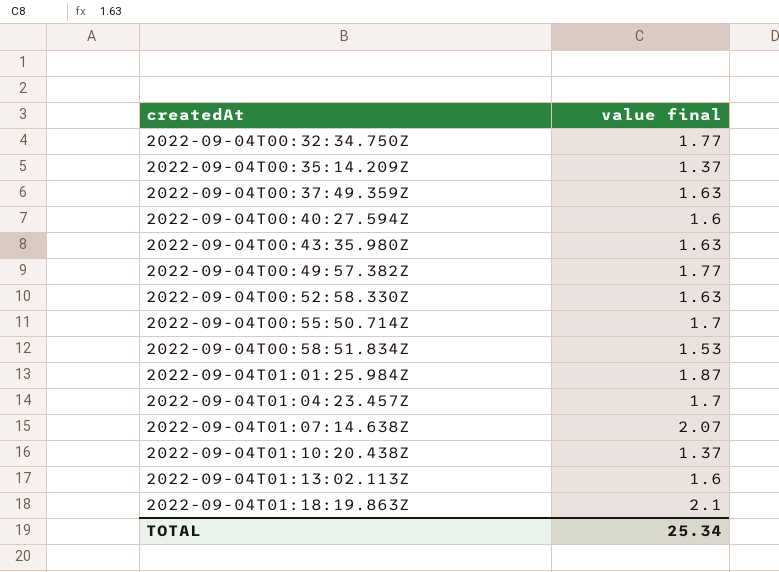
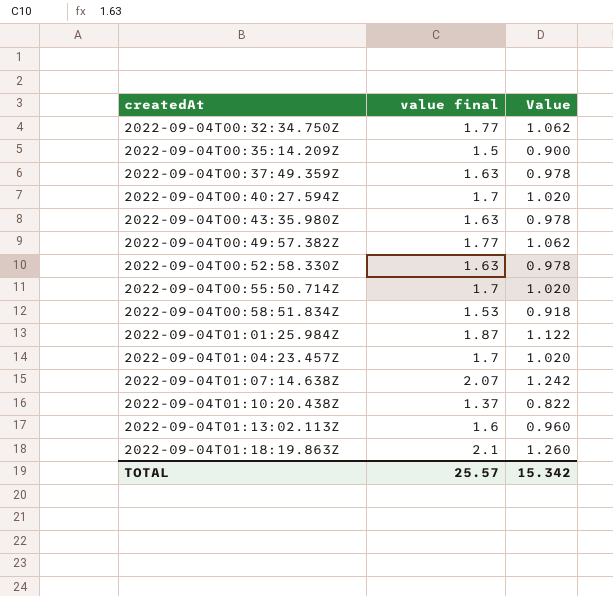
column Value | formula: none -> [value final] * 0.6
2022-09-04T00:35:14.209Z | value final: 1.37 -> 1.5
2022-09-04T00:40:27.594Z | value final: 1.6 -> 1.7
TOTAL | value final: 25.34 -> 25.57

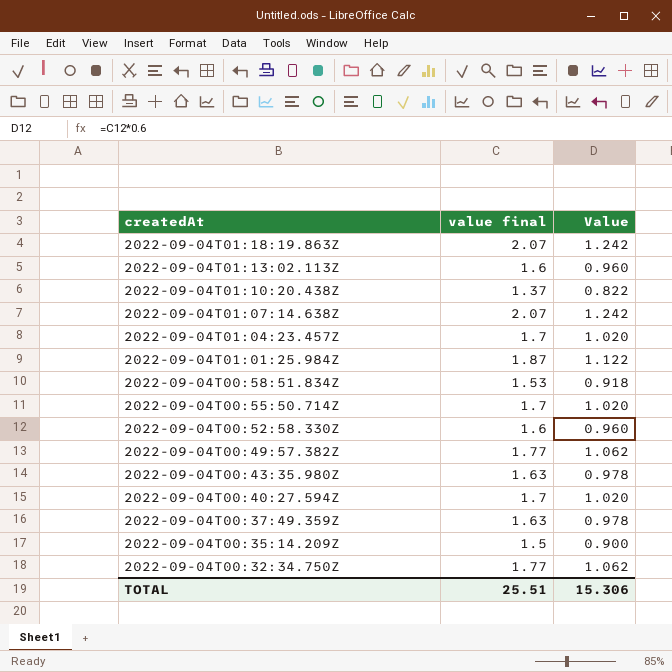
row order: createdAt ascending -> createdAt descending
2022-09-04T01:18:19.863Z | value final: 2.1 -> 2.07
2022-09-04T01:18:19.863Z | Value: 1.260 -> 1.242
2022-09-04T00:52:58.330Z | value final: 1.63 -> 1.6
2022-09-04T00:52:58.330Z | Value: 0.978 -> 0.960
TOTAL | value final: 25.57 -> 25.51
TOTAL | Value: 15.342 -> 15.306

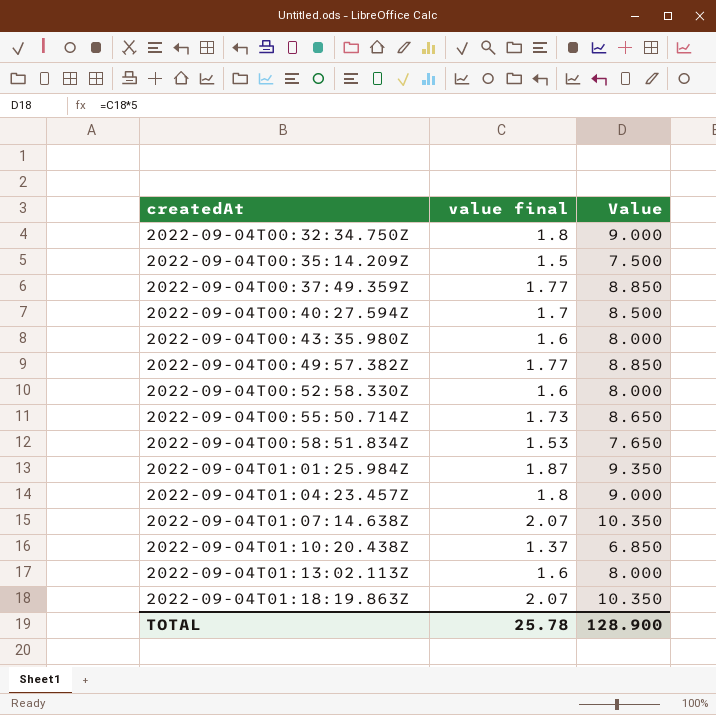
row order: createdAt descending -> createdAt ascending
column Value | formula: [value final] * 0.6 -> [value final] * 5
2022-09-04T00:32:34.750Z | value final: 1.77 -> 1.8
2022-09-04T00:37:49.359Z | value final: 1.63 -> 1.77
2022-09-04T00:43:35.980Z | value final: 1.63 -> 1.6
2022-09-04T00:55:50.714Z | value final: 1.7 -> 1.73
2022-09-04T01:04:23.457Z | value final: 1.7 -> 1.8
TOTAL | value final: 25.51 -> 25.78
TOTAL | Value: 15.306 -> 128.900

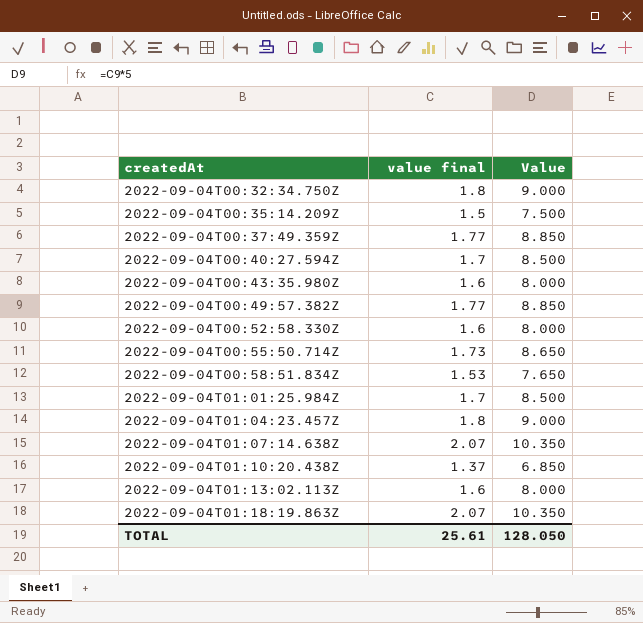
2022-09-04T01:01:25.984Z | value final: 1.87 -> 1.7
2022-09-04T01:01:25.984Z | Value: 9.350 -> 8.500
TOTAL | value final: 25.78 -> 25.61
TOTAL | Value: 128.900 -> 128.050

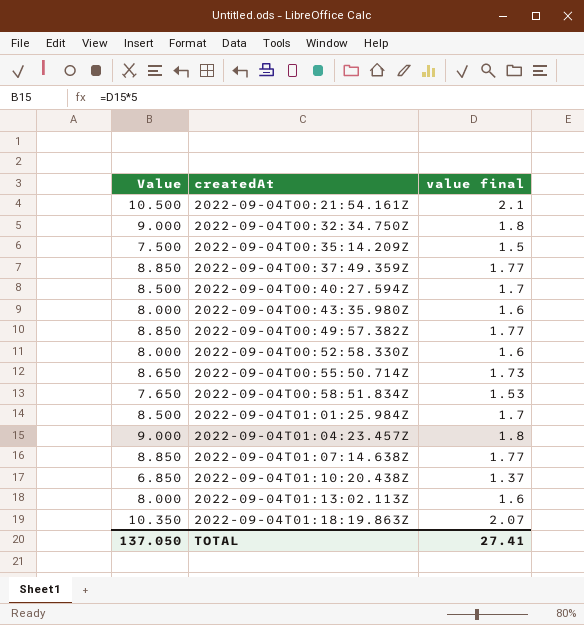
column Value | position: 3 -> 1
row 2022-09-04T00:21:54.161Z: none -> 10.500 | 2.1
2022-09-04T01:07:14.638Z | Value: 10.350 -> 8.850
2022-09-04T01:07:14.638Z | value final: 2.07 -> 1.77
TOTAL | Value: 128.050 -> 137.050
TOTAL | value final: 25.61 -> 27.41

